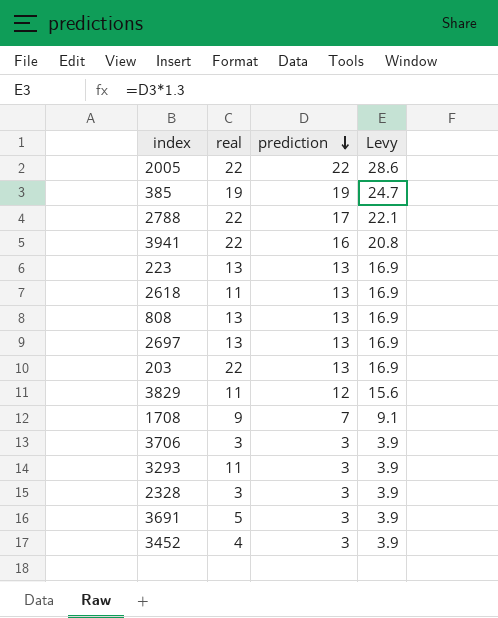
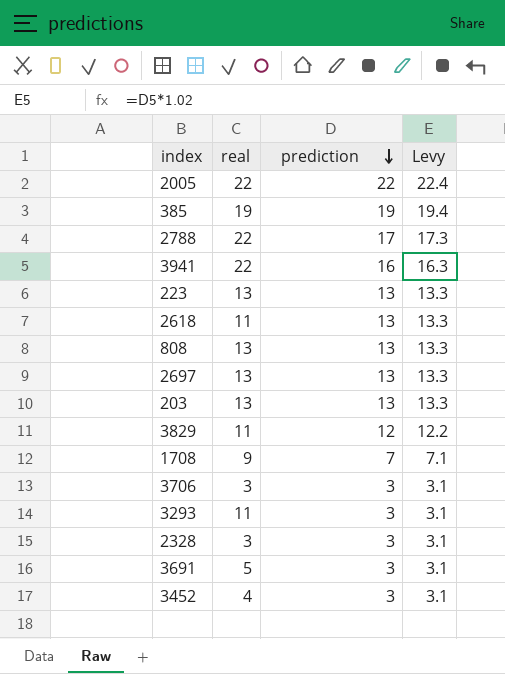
column Levy | formula: [prediction] * 1.3 -> [prediction] * 1.02
203 | real: 22 -> 13

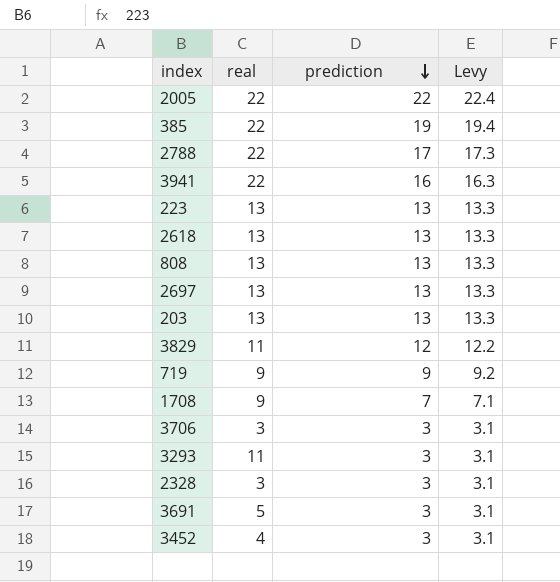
385 | real: 19 -> 22
2618 | real: 11 -> 13
row 719: none -> 9 | 9 | 9.2

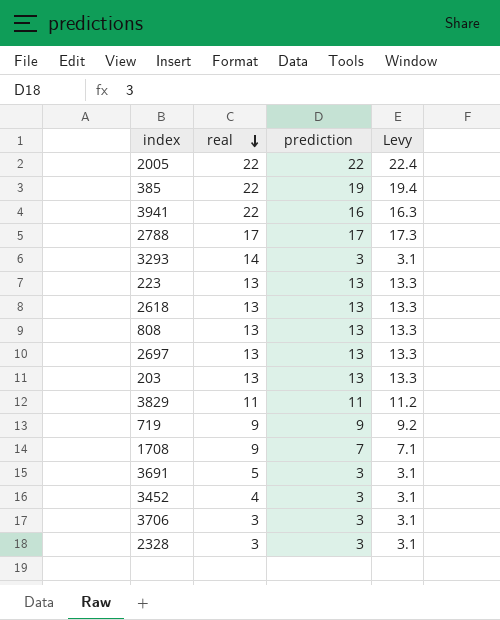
row order: prediction descending -> real descending
2788 | real: 22 -> 17
3293 | real: 11 -> 14
3829 | prediction: 12 -> 11
3829 | Levy: 12.2 -> 11.2

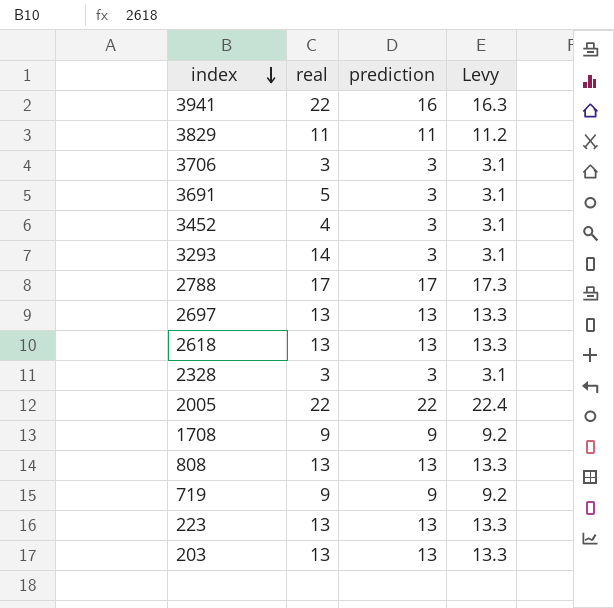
row order: real descending -> index descending
row 385: 22 | 19 | 19.4 -> none
1708 | prediction: 7 -> 9
1708 | Levy: 7.1 -> 9.2

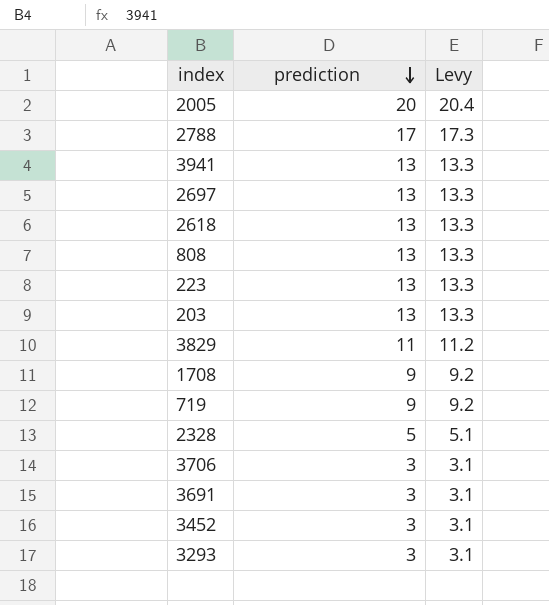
row order: index descending -> prediction descending
column real | position: 2 -> none
2005 | prediction: 22 -> 20
2005 | Levy: 22.4 -> 20.4
3941 | prediction: 16 -> 13
3941 | Levy: 16.3 -> 13.3
2328 | prediction: 3 -> 5
2328 | Levy: 3.1 -> 5.1

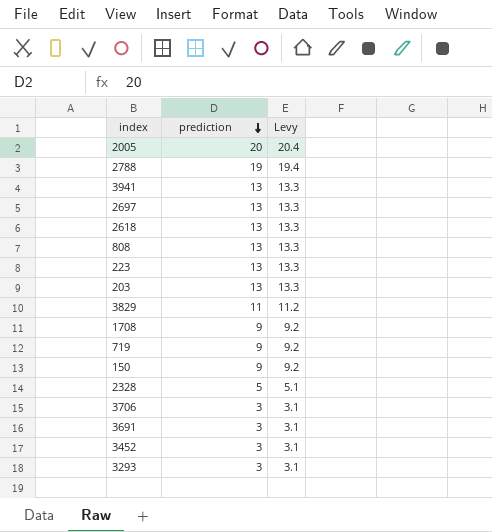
2788 | prediction: 17 -> 19
2788 | Levy: 17.3 -> 19.4
row 150: none -> 9 | 9.2

